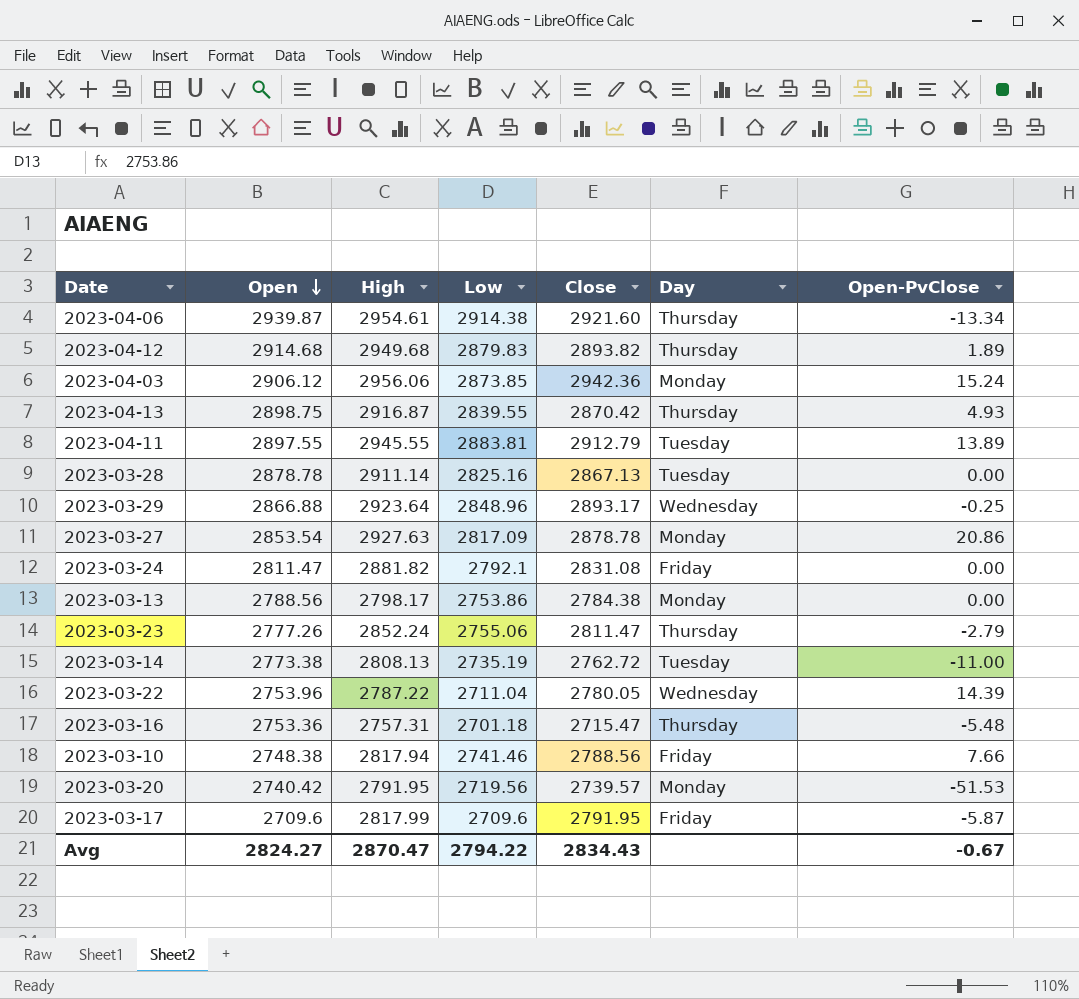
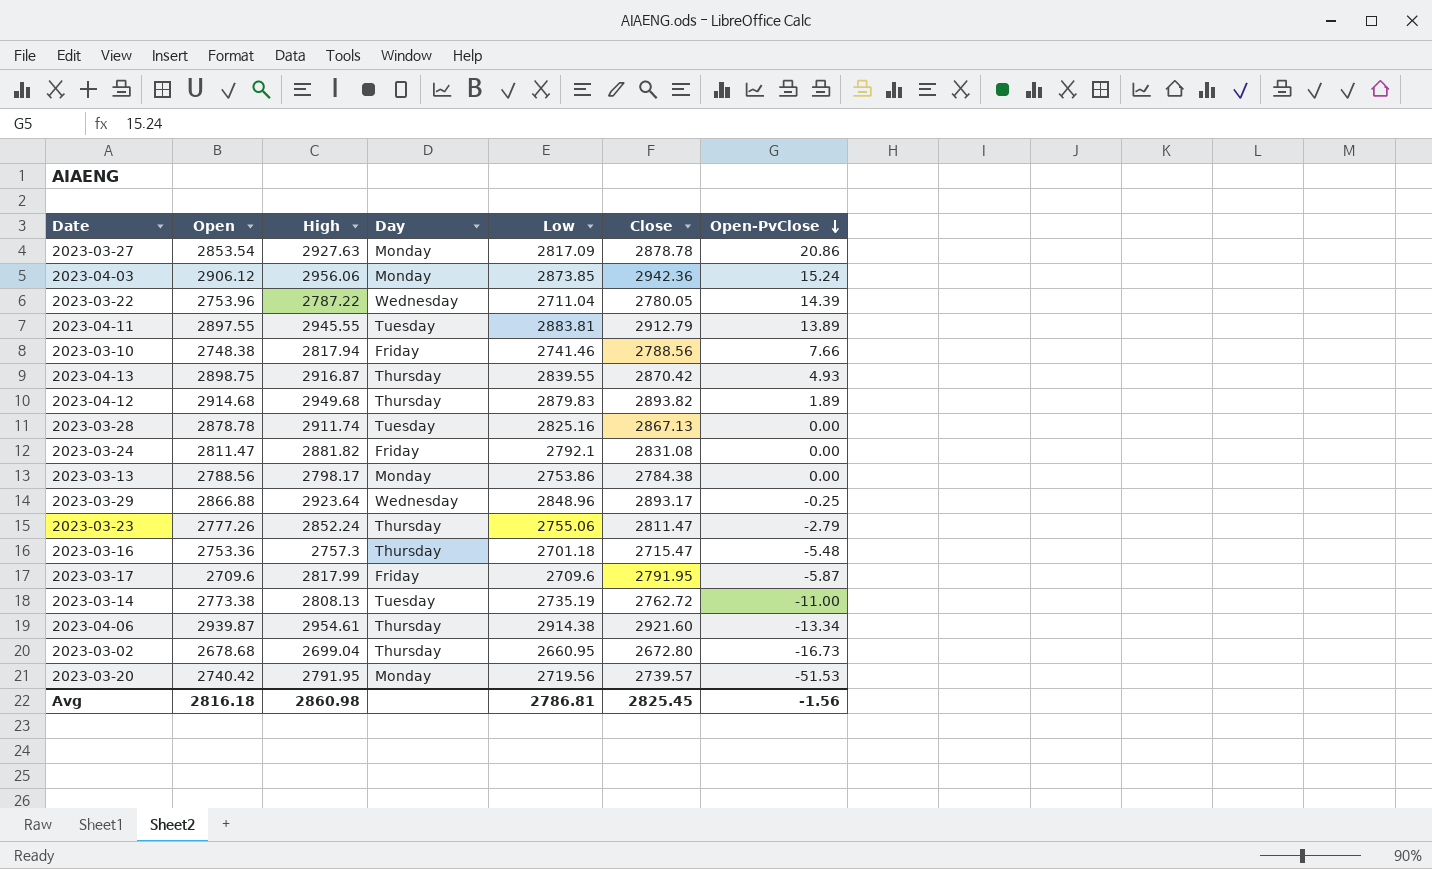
row order: Open descending -> Open-PvClose descending
column Day | position: 6 -> 4
2023-03-28 | High: 2911.14 -> 2911.74
2023-03-16 | High: 2757.31 -> 2757.3
row 2023-03-02: none -> 2678.68 | 2699.04 | Thursday | 2660.95 | 2672.80 | -16.73
Avg | Open: 2824.27 -> 2816.18
Avg | High: 2870.47 -> 2860.98
Avg | Low: 2794.22 -> 2786.81
Avg | Close: 2834.43 -> 2825.45
Avg | Open-PvClose: -0.67 -> -1.56

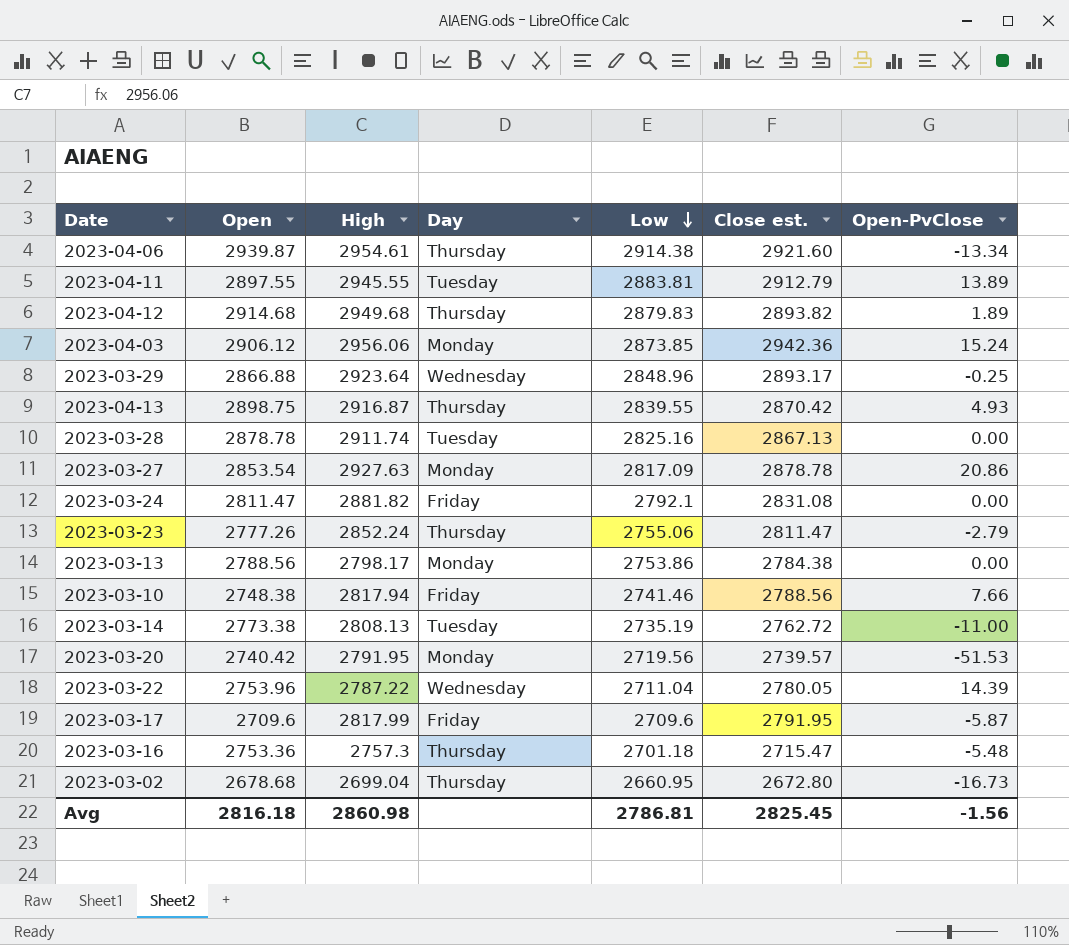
row order: Open-PvClose descending -> Low descending
column name: Close -> Close est.

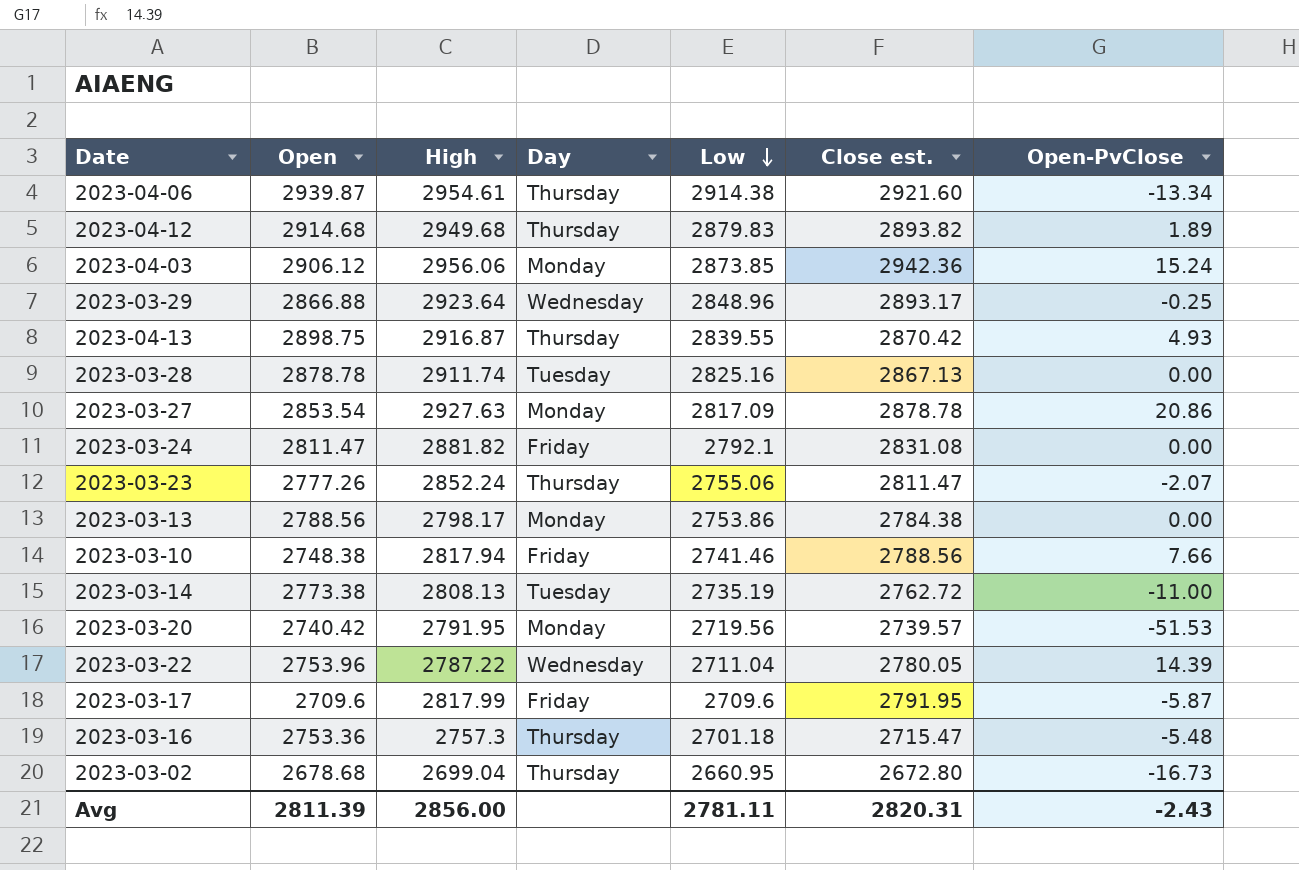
row 2023-04-11: 2897.55 | 2945.55 | Tuesday | 2883.81 | 2912.79 | 13.89 -> none
2023-03-23 | Open-PvClose: -2.79 -> -2.07
Avg | Open: 2816.18 -> 2811.39
Avg | High: 2860.98 -> 2856.00
Avg | Low: 2786.81 -> 2781.11
Avg | Close est.: 2825.45 -> 2820.31
Avg | Open-PvClose: -1.56 -> -2.43

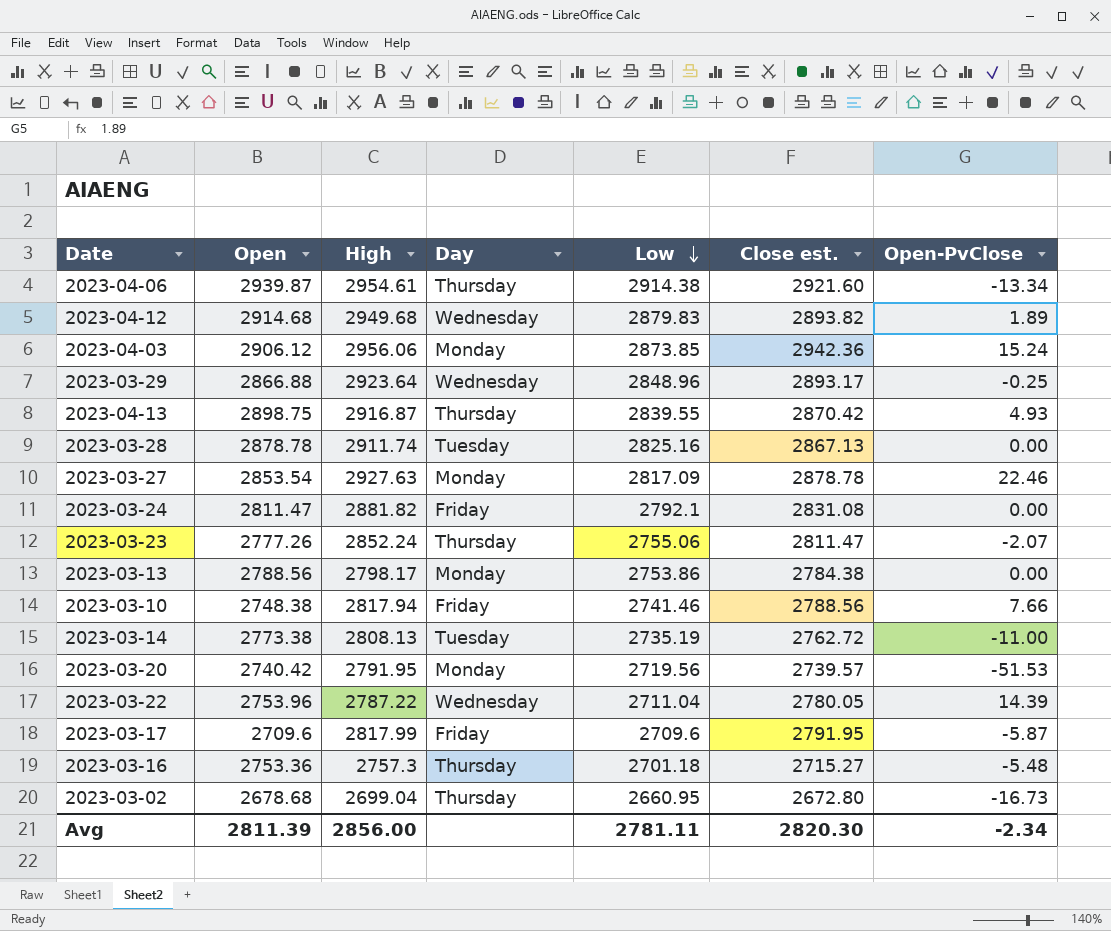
2023-04-12 | Day: Thursday -> Wednesday
2023-03-27 | Open-PvClose: 20.86 -> 22.46
2023-03-16 | Close est.: 2715.47 -> 2715.27
Avg | Close est.: 2820.31 -> 2820.30
Avg | Open-PvClose: -2.43 -> -2.34

